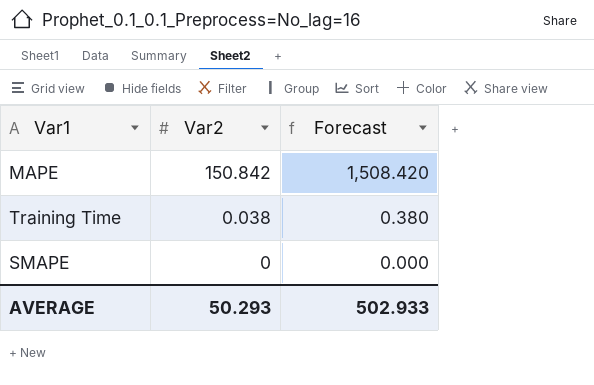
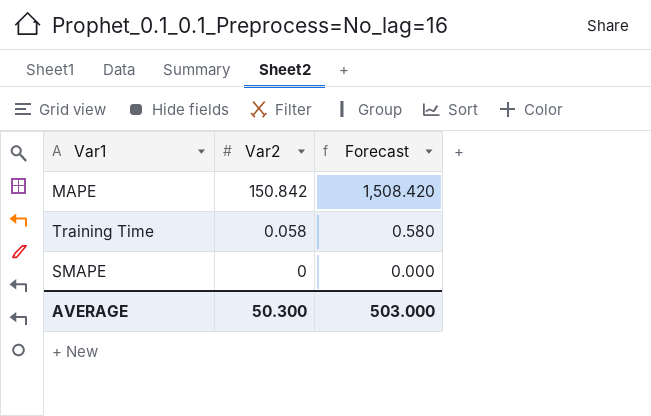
Training Time | Var2: 0.038 -> 0.058
Training Time | Forecast: 0.380 -> 0.580
AVERAGE | Var2: 50.293 -> 50.300
AVERAGE | Forecast: 502.933 -> 503.000

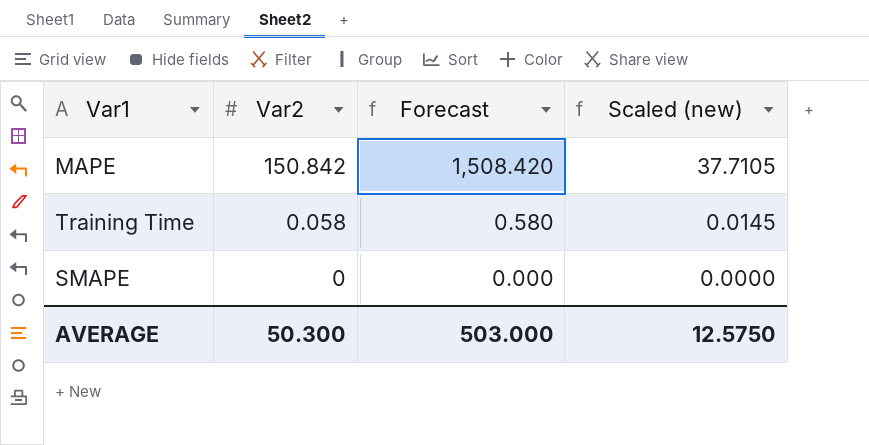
column Scaled (new) | formula: none -> [Var2] * 0.25

